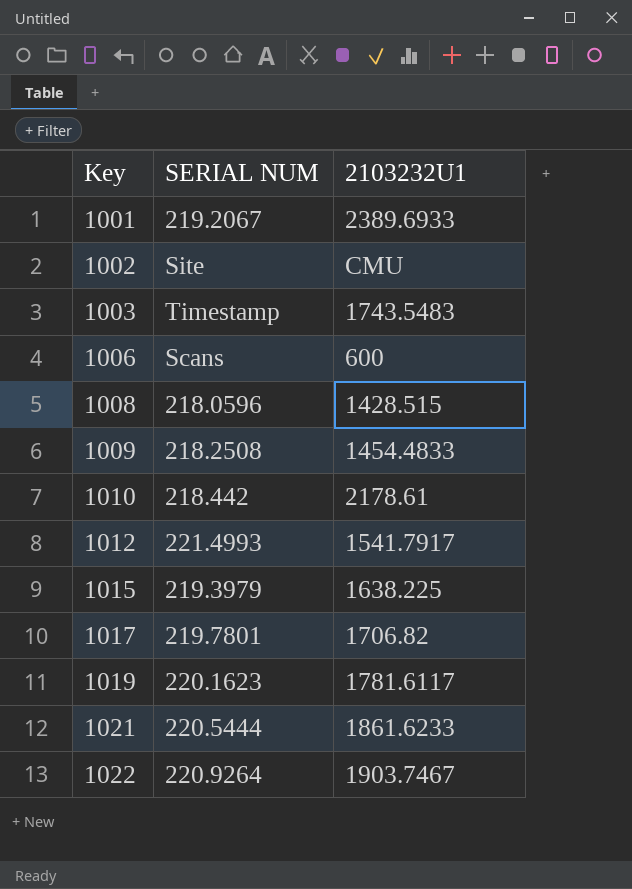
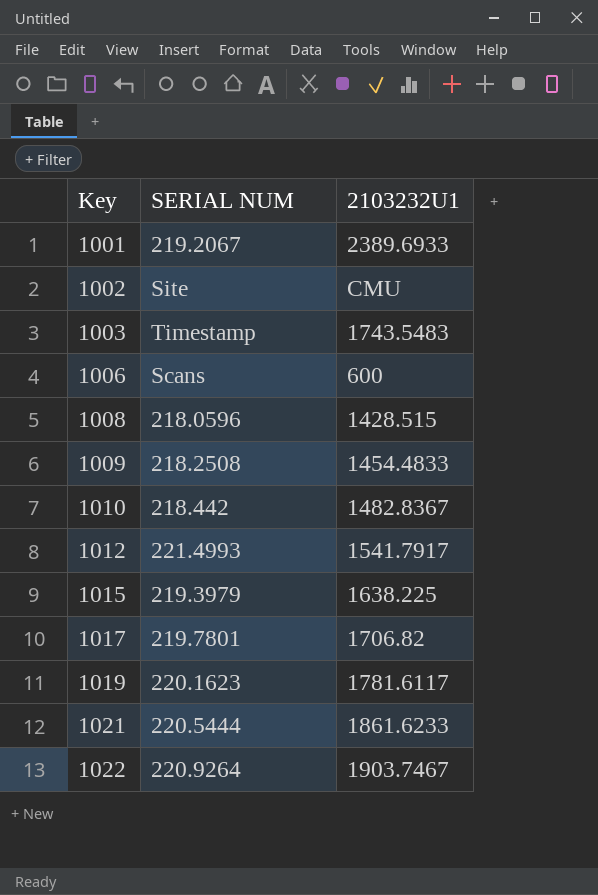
1010 | 2103232U1: 2178.61 -> 1482.8367

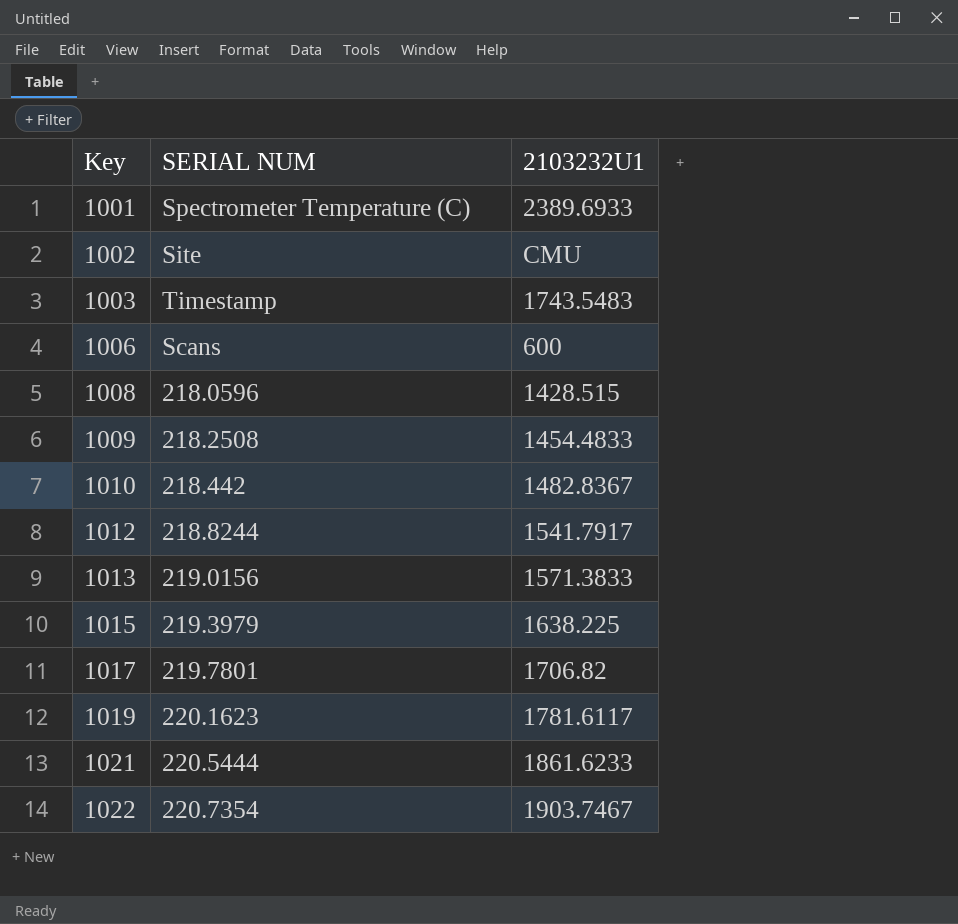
1001 | SERIAL NUM: 219.2067 -> Spectrometer Temperature (C)
1012 | SERIAL NUM: 221.4993 -> 218.8244
row 1013: none -> 219.0156 | 1571.3833
1022 | SERIAL NUM: 220.9264 -> 220.7354

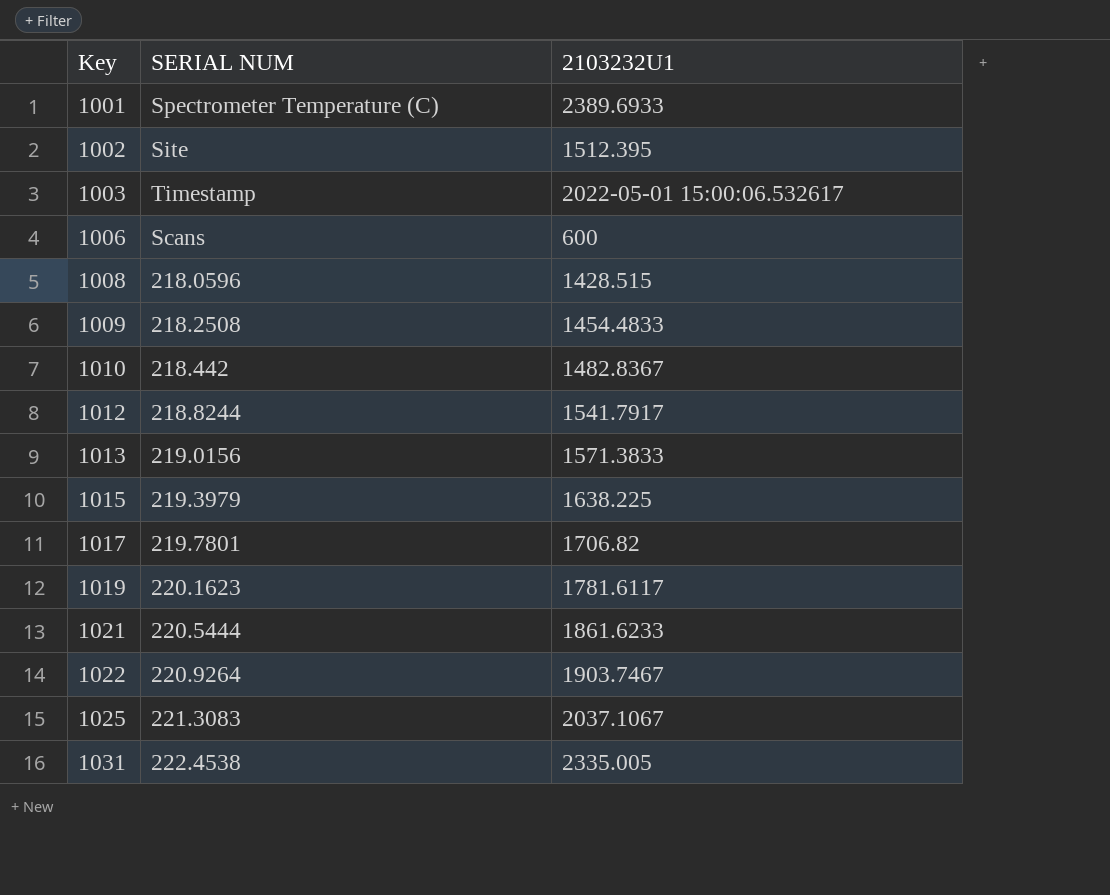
1002 | 2103232U1: CMU -> 1512.395
1003 | 2103232U1: 1743.5483 -> 2022-05-01 15:00:06.532617
1022 | SERIAL NUM: 220.7354 -> 220.9264
row 1025: none -> 221.3083 | 2037.1067
row 1031: none -> 222.4538 | 2335.005

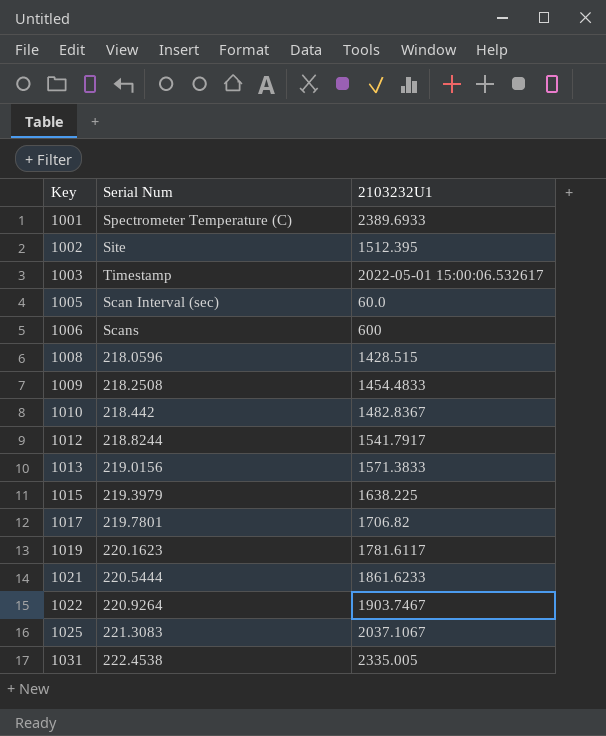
column name: SERIAL NUM -> Serial Num
row 1005: none -> Scan Interval (sec) | 60.0

